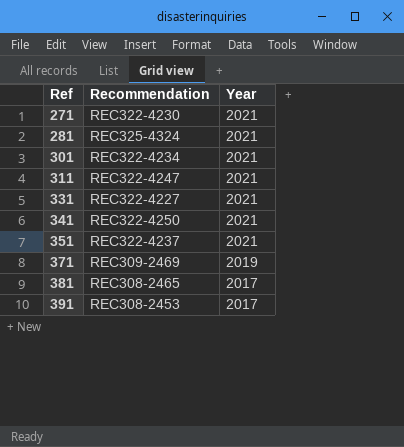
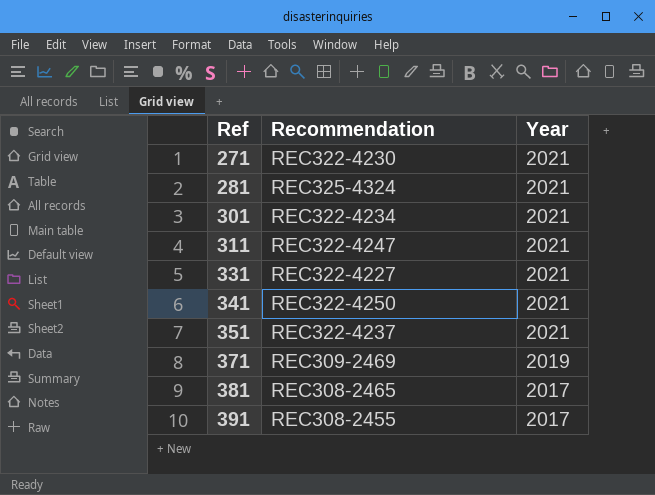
391 | Recommendation: REC308-2453 -> REC308-2455

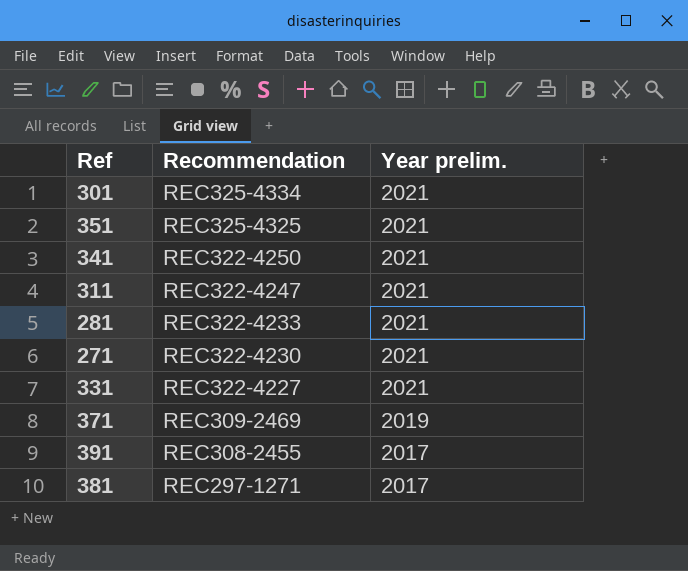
row order: Ref ascending -> Recommendation descending
column name: Year -> Year prelim.
301 | Recommendation: REC322-4234 -> REC325-4334
351 | Recommendation: REC322-4237 -> REC325-4325
281 | Recommendation: REC325-4324 -> REC322-4233
381 | Recommendation: REC308-2465 -> REC297-1271

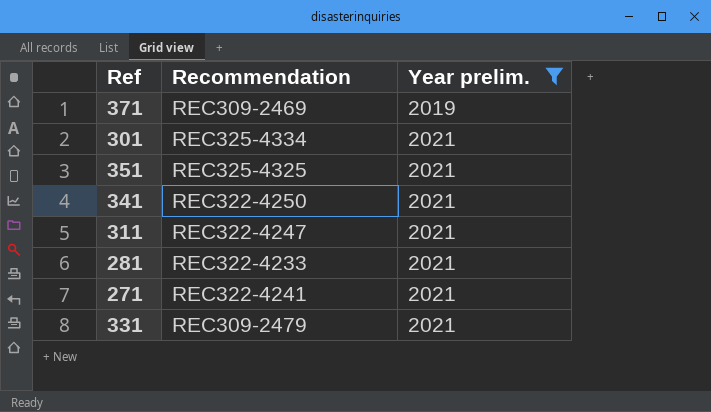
filter: none -> Year prelim. != 2017
row order: Recommendation descending -> Year prelim. ascending
271 | Recommendation: REC322-4230 -> REC322-4241
331 | Recommendation: REC322-4227 -> REC309-2479

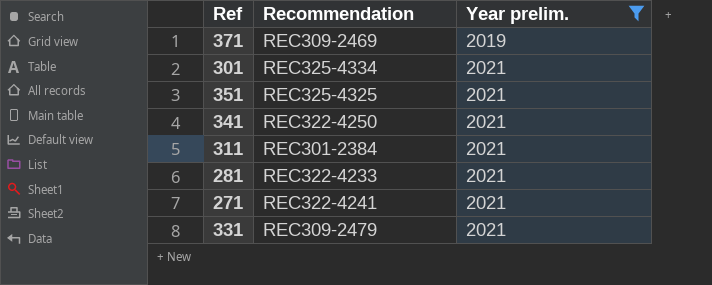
311 | Recommendation: REC322-4247 -> REC301-2384

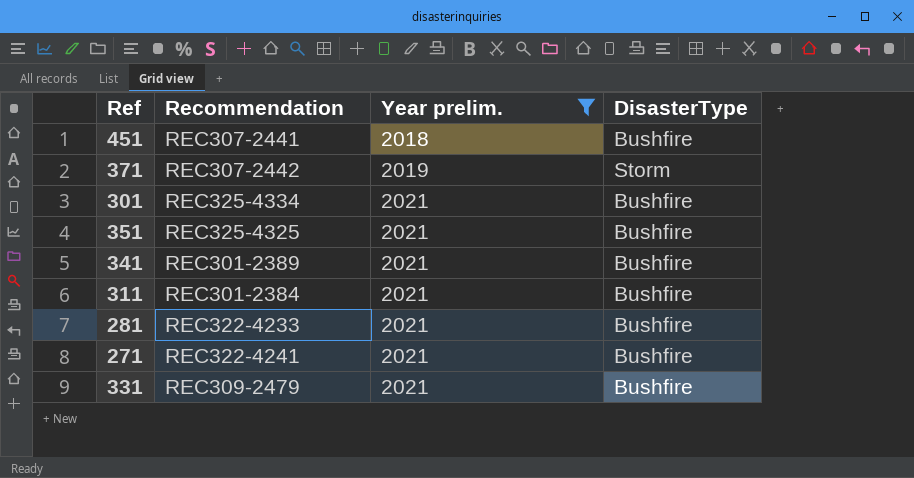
column DisasterType | position: none -> 4
row 451: none -> REC307-2441 | 2018 | Bushfire
371 | Recommendation: REC309-2469 -> REC307-2442
341 | Recommendation: REC322-4250 -> REC301-2389

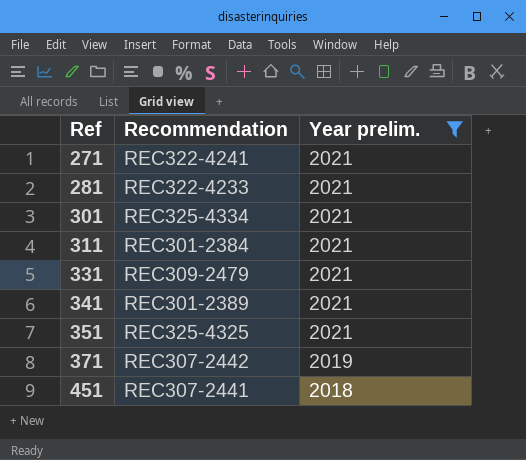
row order: Year prelim. ascending -> Ref ascending
column DisasterType | position: 4 -> none

